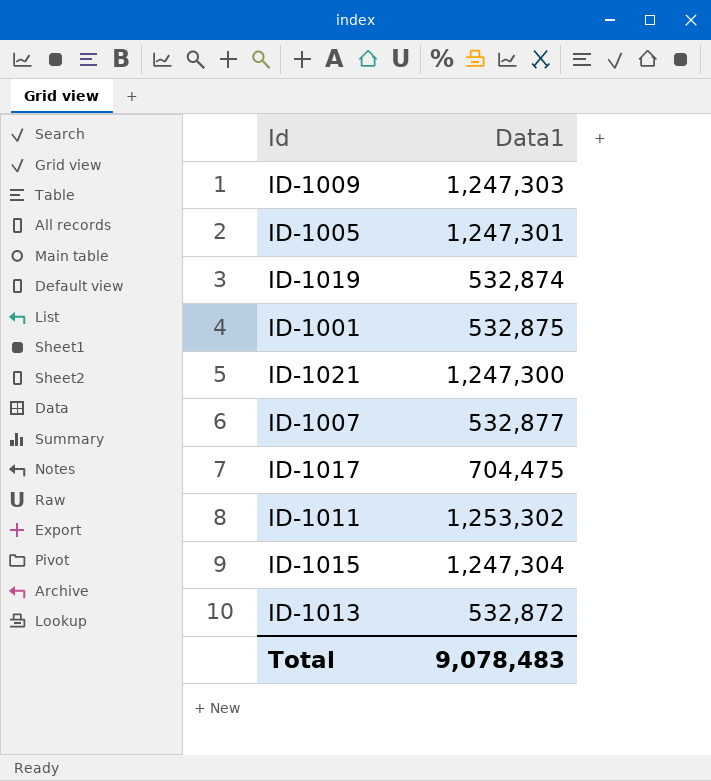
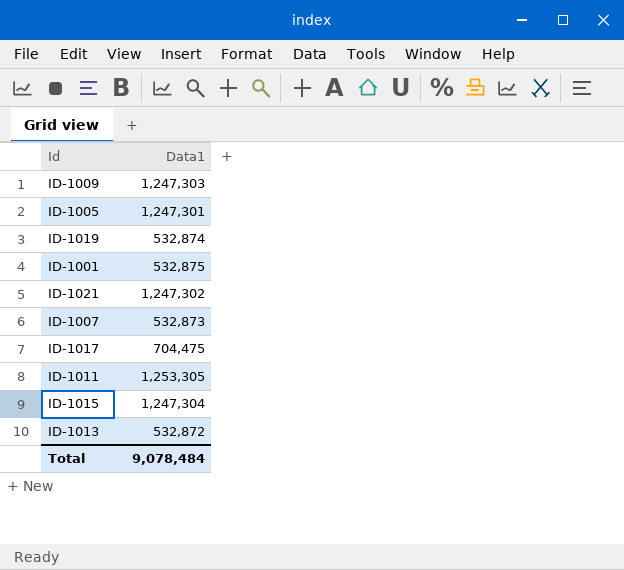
ID-1021 | Data1: 1,247,300 -> 1,247,302
ID-1007 | Data1: 532,877 -> 532,873
ID-1011 | Data1: 1,253,302 -> 1,253,305
Total | Data1: 9,078,483 -> 9,078,484

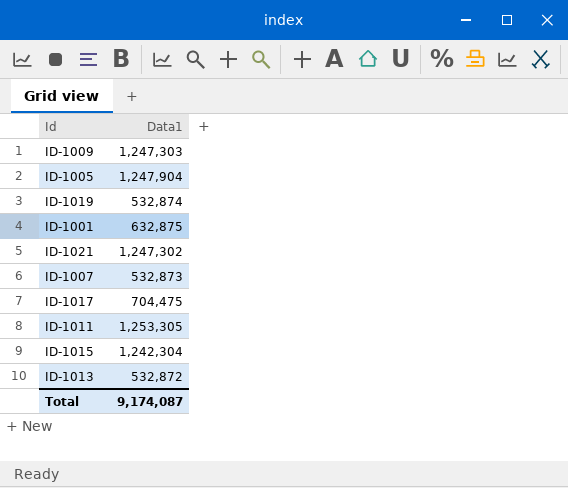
ID-1005 | Data1: 1,247,301 -> 1,247,904
ID-1001 | Data1: 532,875 -> 632,875
ID-1015 | Data1: 1,247,304 -> 1,242,304
Total | Data1: 9,078,484 -> 9,174,087

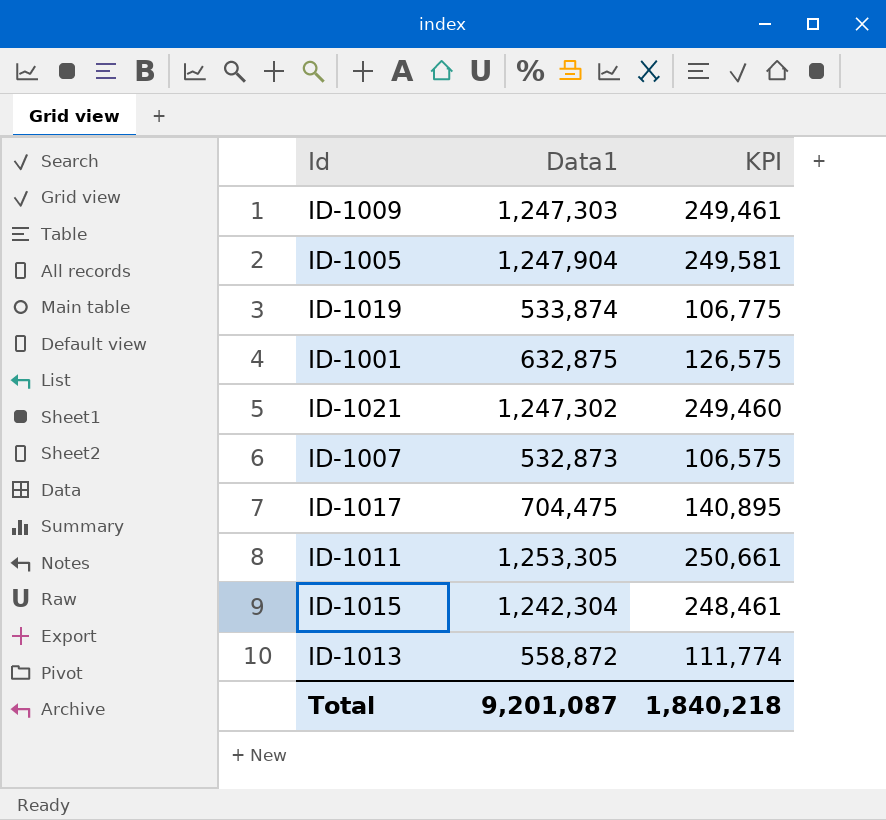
column KPI | formula: none -> [Data1] * 0.2
ID-1019 | Data1: 532,874 -> 533,874
ID-1013 | Data1: 532,872 -> 558,872
Total | Data1: 9,174,087 -> 9,201,087

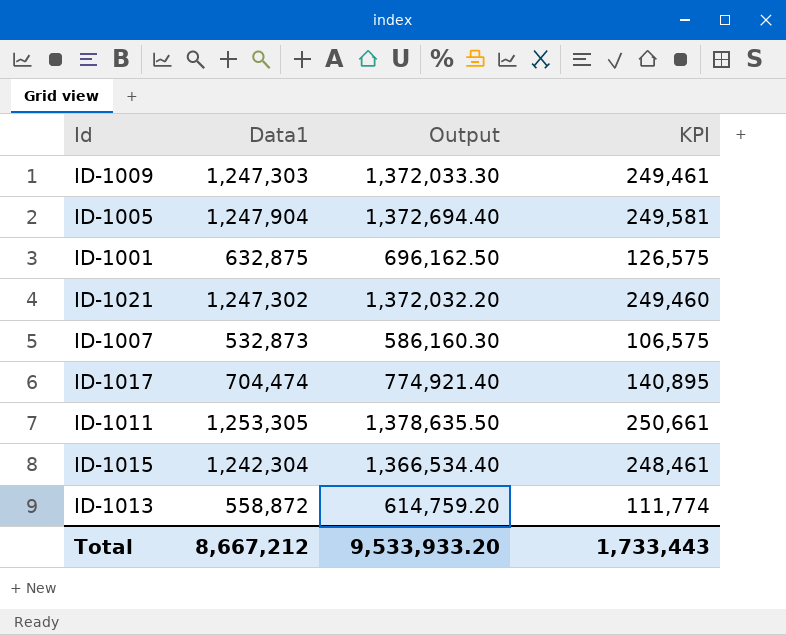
column Output | formula: none -> [Data1] * 1.1
row ID-1019: 533,874 | 106,775 -> none
ID-1017 | Data1: 704,475 -> 704,474
Total | Data1: 9,201,087 -> 8,667,212
Total | KPI: 1,840,218 -> 1,733,443

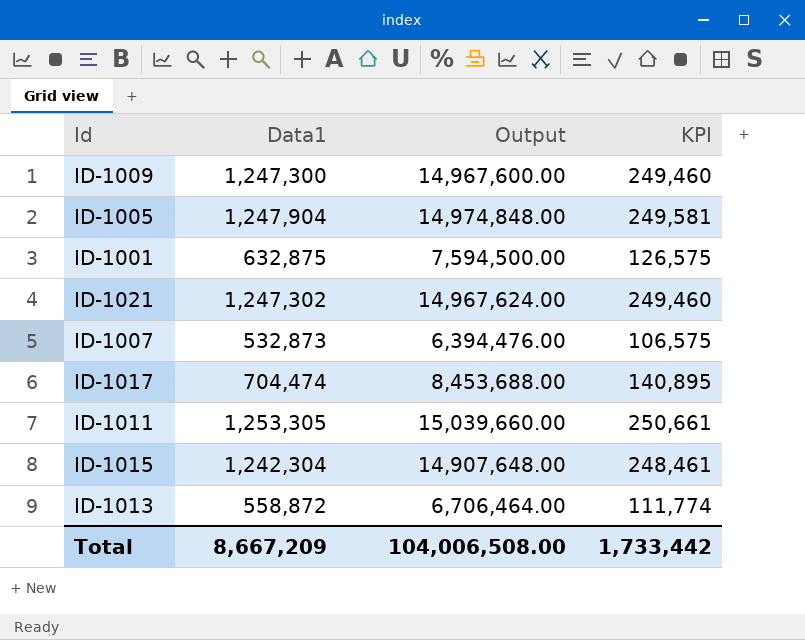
column Output | formula: [Data1] * 1.1 -> [Data1] * 12
ID-1009 | Data1: 1,247,303 -> 1,247,300
ID-1009 | KPI: 249,461 -> 249,460
Total | Data1: 8,667,212 -> 8,667,209
Total | Output: 9,533,933.20 -> 104,006,508.00
Total | KPI: 1,733,443 -> 1,733,442

